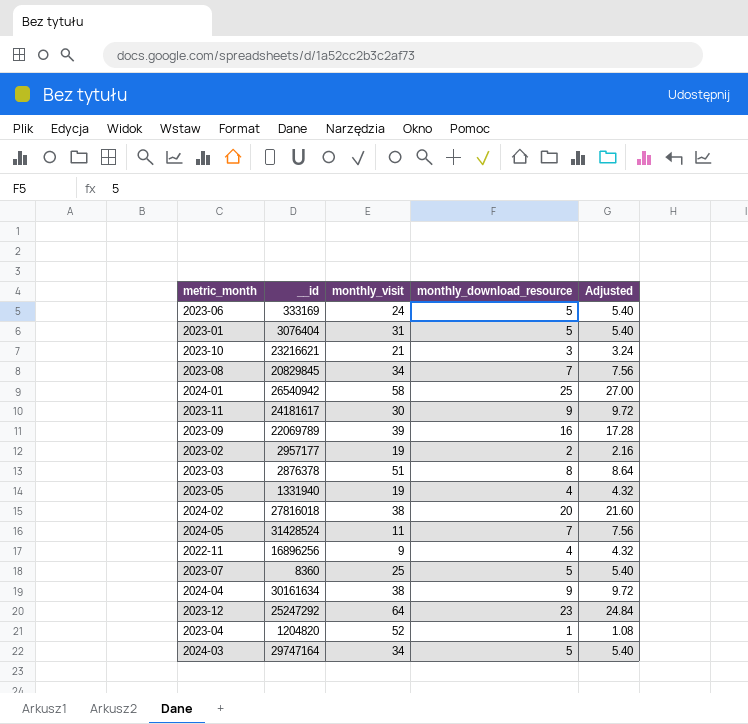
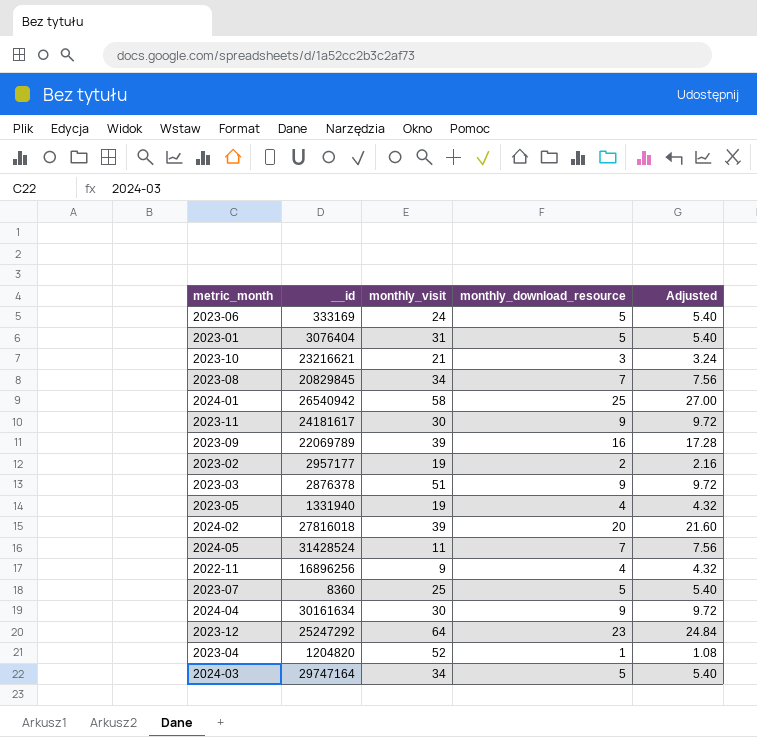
2023-03 | monthly_download_resource: 8 -> 9
2023-03 | Adjusted: 8.64 -> 9.72
2024-02 | monthly_visit: 38 -> 39
2024-04 | monthly_visit: 38 -> 30

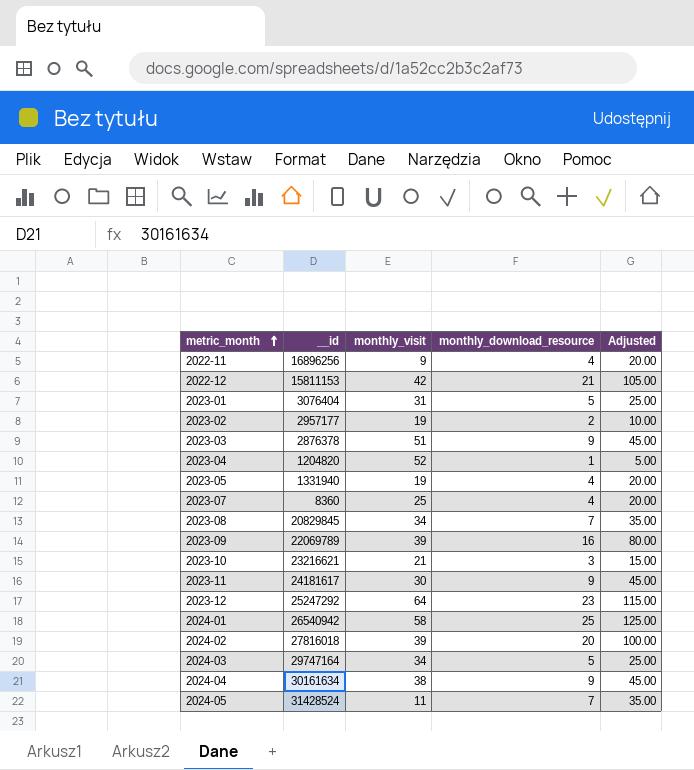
row order: none -> metric_month ascending
column Adjusted | formula: [monthly_download_resource] * 1.08 -> [monthly_download_resource] * 5
row 2023-06: 333169 | 24 | 5 | 5.40 -> none
row 2022-12: none -> 15811153 | 42 | 21 | 105.00
2023-07 | monthly_download_resource: 5 -> 4
2024-04 | monthly_visit: 30 -> 38

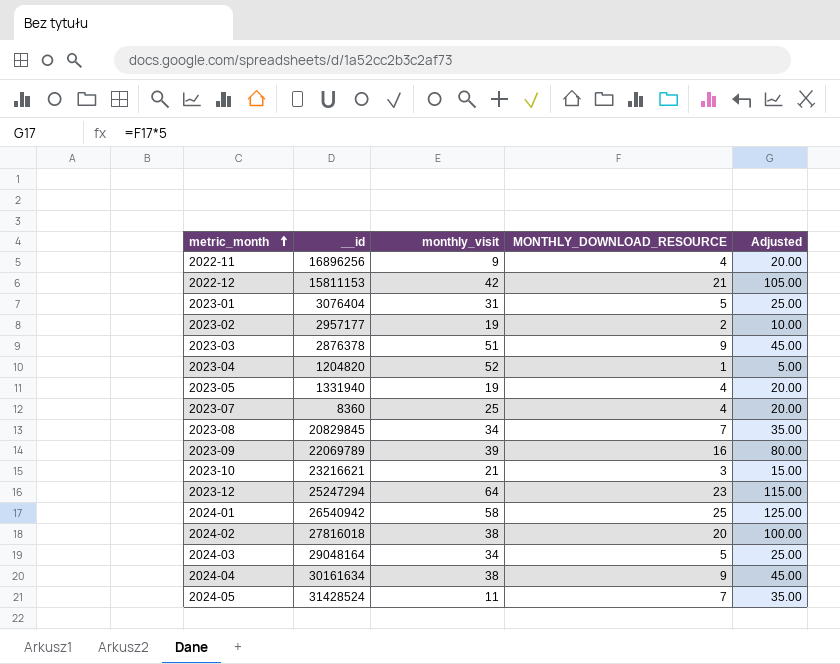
column name: monthly_download_resource -> MONTHLY_DOWNLOAD_RESOURCE
row 2023-11: 24181617 | 30 | 9 | 45.00 -> none
2023-12 | __id: 25247292 -> 25247294
2024-02 | monthly_visit: 39 -> 38
2024-03 | __id: 29747164 -> 29048164

